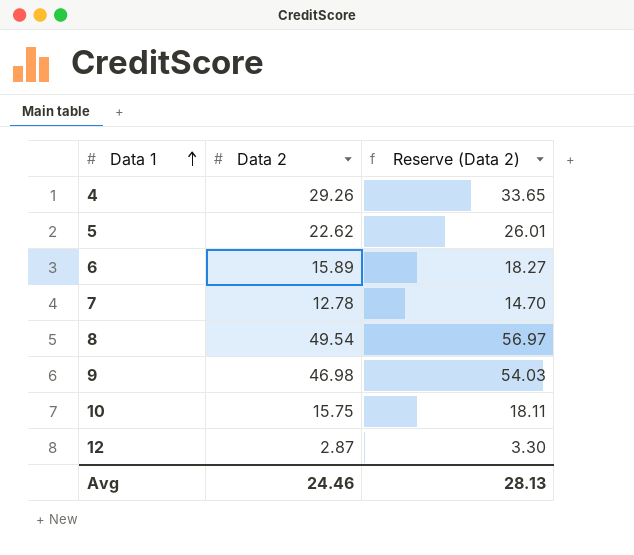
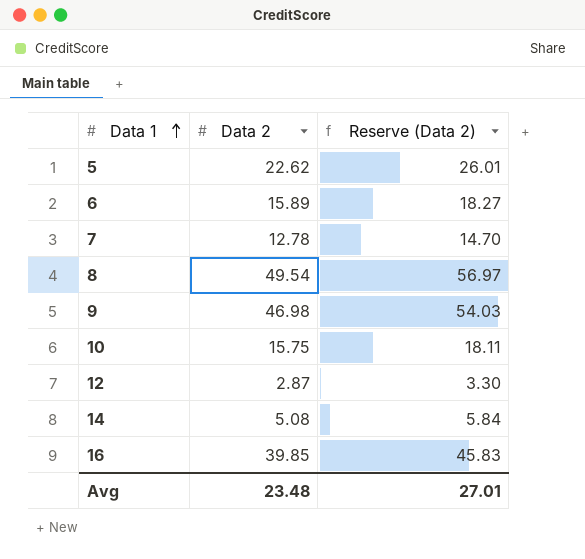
row 4: 29.26 | 33.65 -> none
row 14: none -> 5.08 | 5.84
row 16: none -> 39.85 | 45.83
Avg | Data 2: 24.46 -> 23.48
Avg | Reserve (Data 2): 28.13 -> 27.01

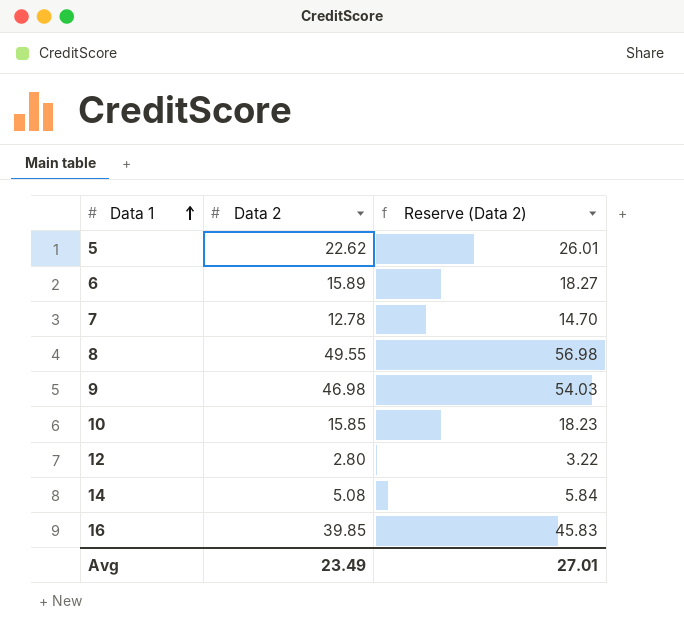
8 | Data 2: 49.54 -> 49.55
8 | Reserve (Data 2): 56.97 -> 56.98
10 | Data 2: 15.75 -> 15.85
10 | Reserve (Data 2): 18.11 -> 18.23
12 | Data 2: 2.87 -> 2.80
12 | Reserve (Data 2): 3.30 -> 3.22
Avg | Data 2: 23.48 -> 23.49

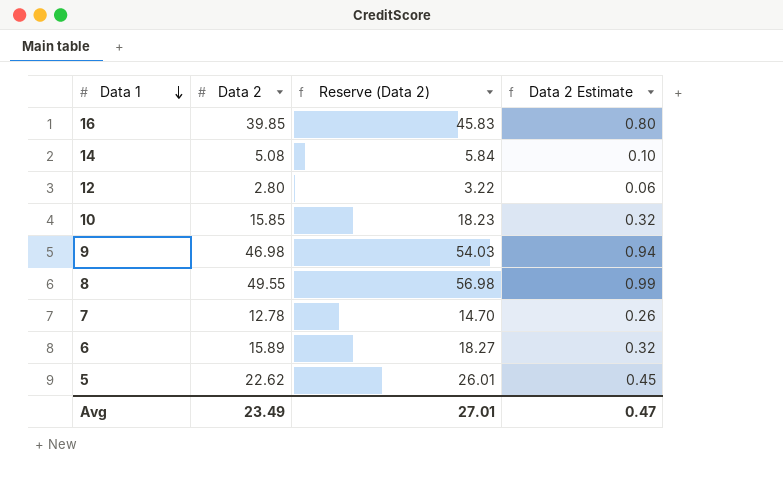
row order: Data 1 ascending -> Data 1 descending
column Data 2 Estimate | formula: none -> [Data 2] * 0.02

